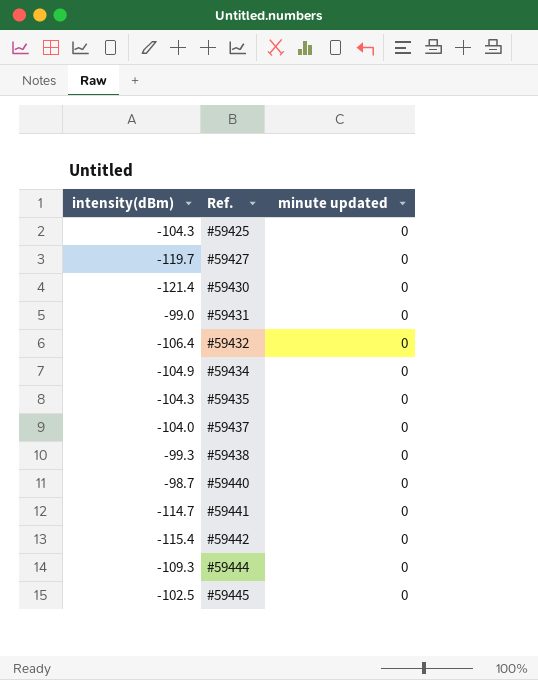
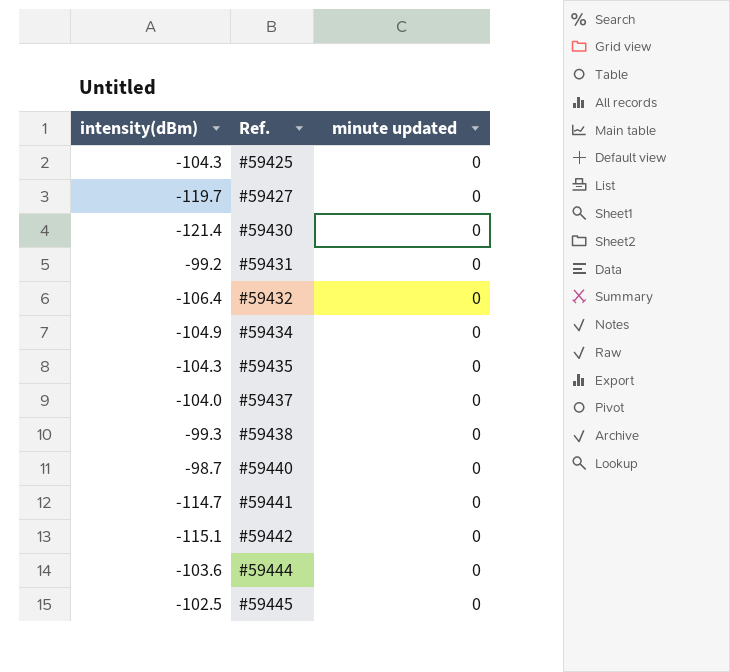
#59431 | intensity(dBm): -99.0 -> -99.2
#59442 | intensity(dBm): -115.4 -> -115.1
#59444 | intensity(dBm): -109.3 -> -103.6

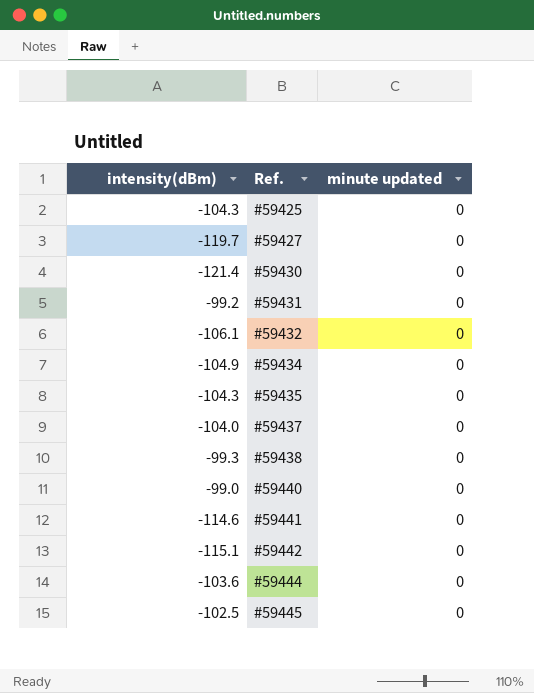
#59432 | intensity(dBm): -106.4 -> -106.1
#59440 | intensity(dBm): -98.7 -> -99.0
#59441 | intensity(dBm): -114.7 -> -114.6

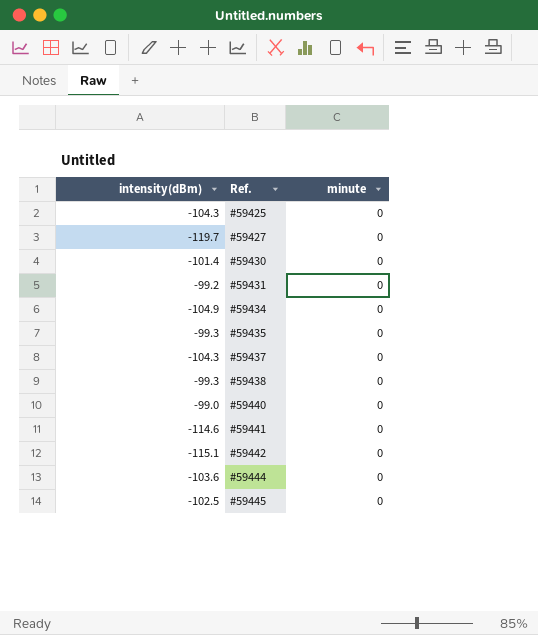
column name: minute updated -> minute
row #59432: -106.1 | 0 -> none
#59430 | intensity(dBm): -121.4 -> -101.4
#59435 | intensity(dBm): -104.3 -> -99.3
#59437 | intensity(dBm): -104.0 -> -104.3

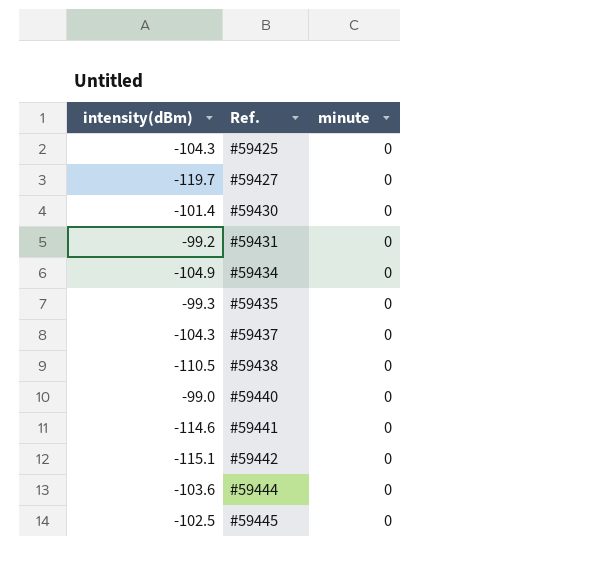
#59438 | intensity(dBm): -99.3 -> -110.5

